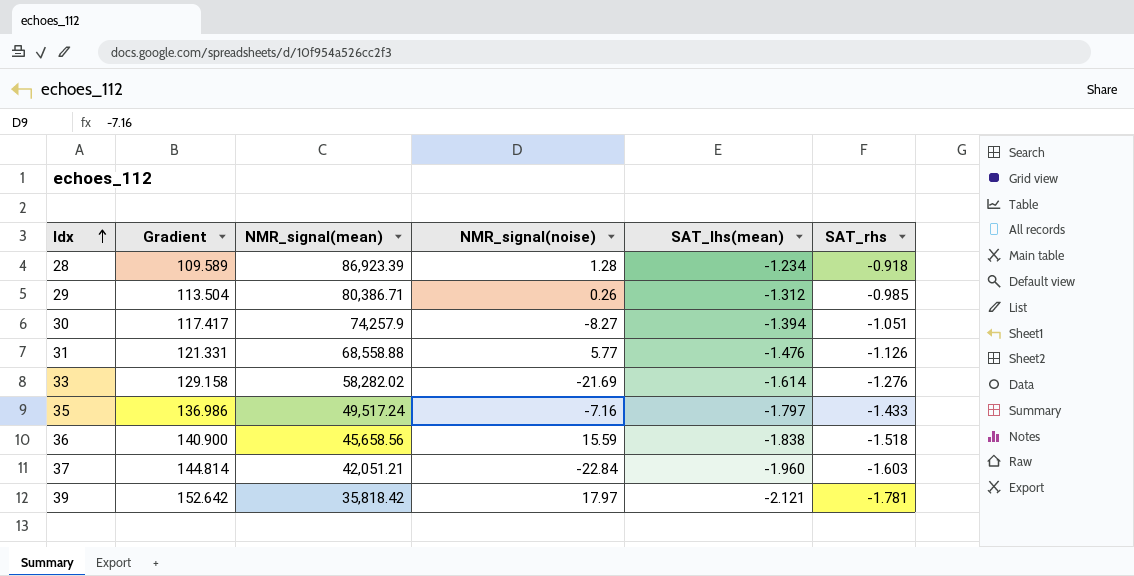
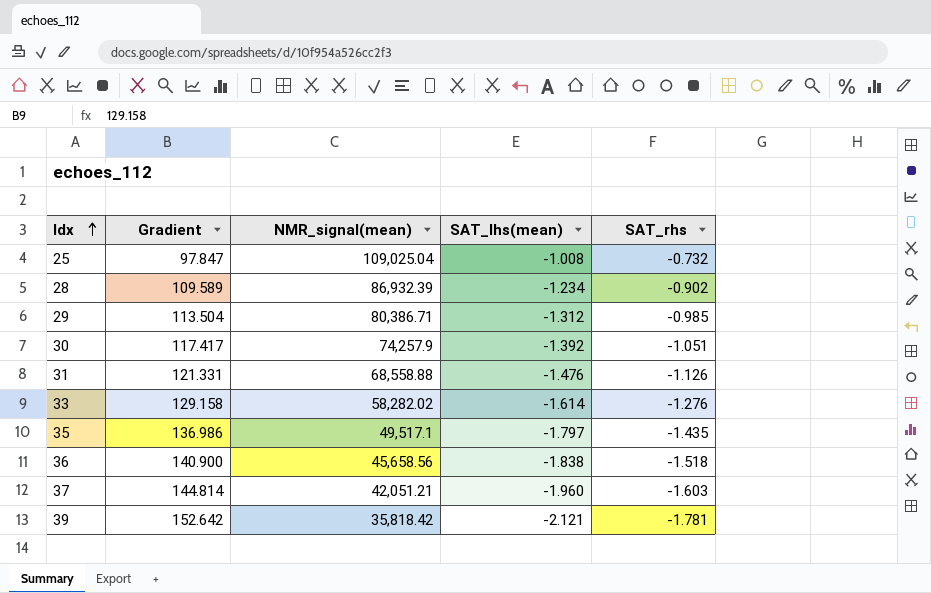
column NMR_signal(noise) | position: 4 -> none
row 25: none -> 97.847 | 109,025.04 | -1.008 | -0.732
28 | NMR_signal(mean): 86,923.39 -> 86,932.39
28 | SAT_rhs: -0.918 -> -0.902
30 | SAT_lhs(mean): -1.394 -> -1.392
35 | NMR_signal(mean): 49,517.24 -> 49,517.1
35 | SAT_rhs: -1.433 -> -1.435

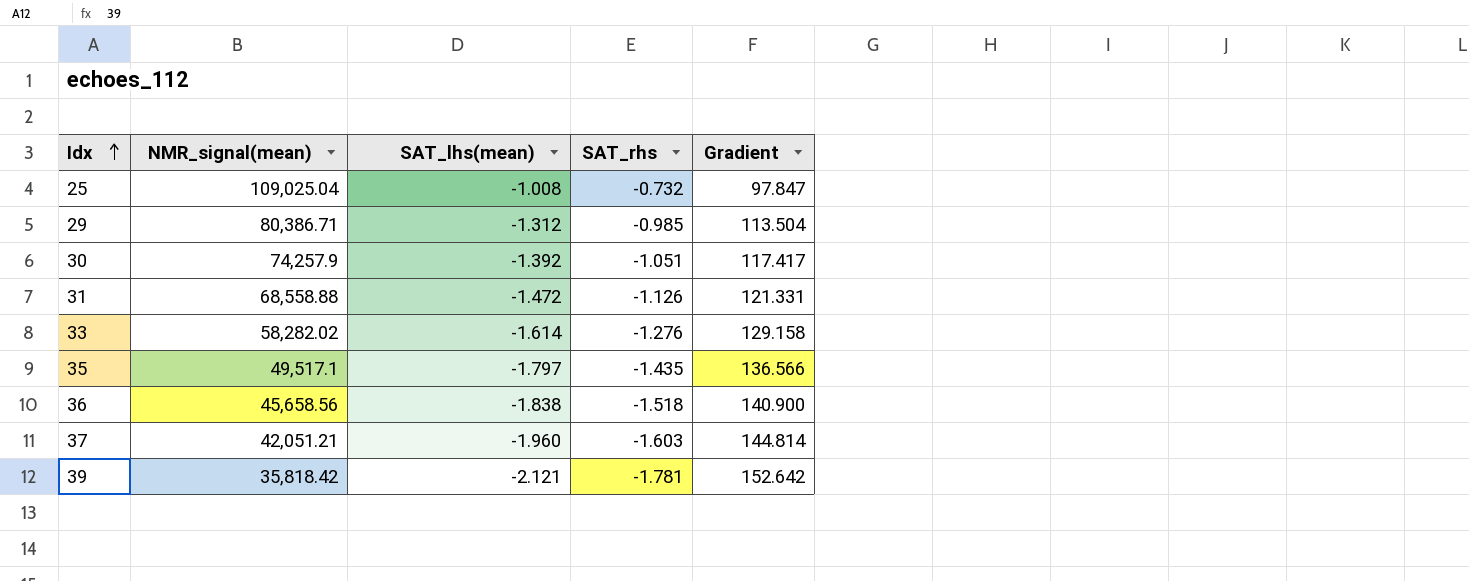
column Gradient | position: 2 -> 5
row 28: 109.589 | 86,932.39 | -1.234 | -0.902 -> none
31 | SAT_lhs(mean): -1.476 -> -1.472
35 | Gradient: 136.986 -> 136.566

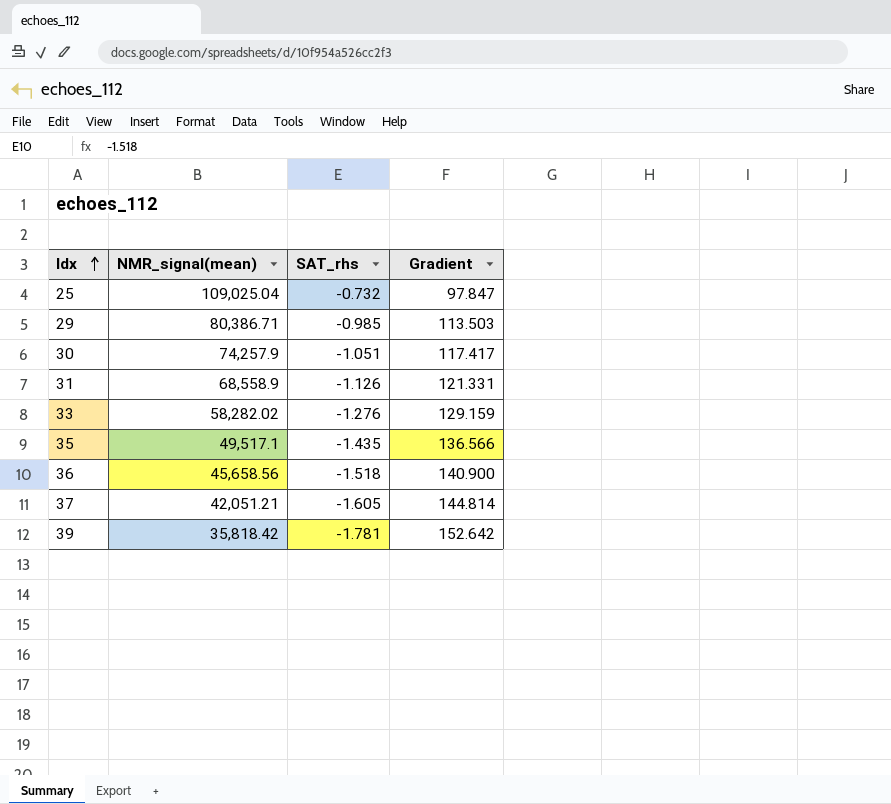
column SAT_lhs(mean) | position: 3 -> none
29 | Gradient: 113.504 -> 113.503
31 | NMR_signal(mean): 68,558.88 -> 68,558.9
33 | Gradient: 129.158 -> 129.159
37 | SAT_rhs: -1.603 -> -1.605

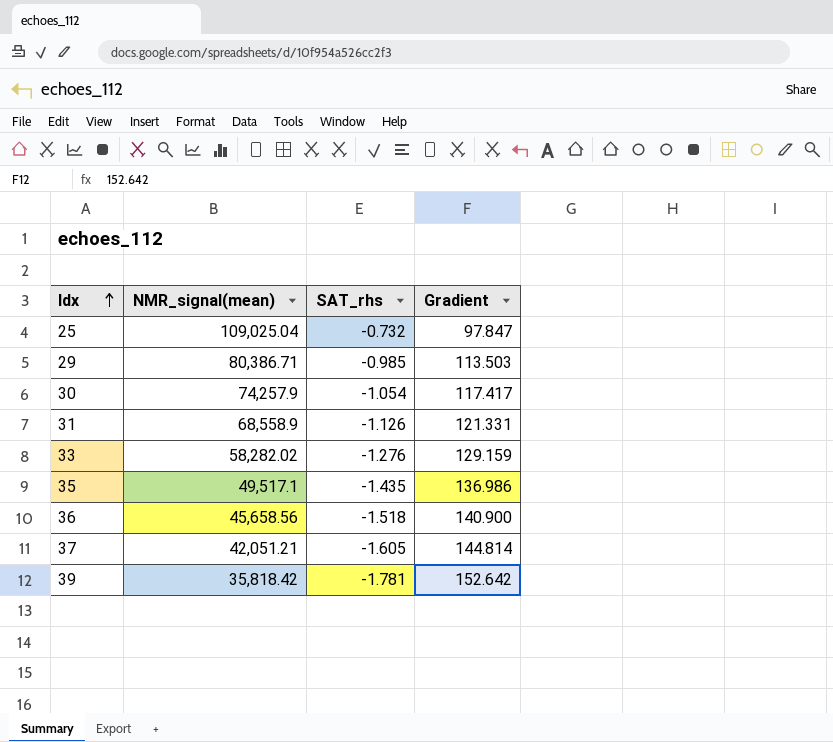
30 | SAT_rhs: -1.051 -> -1.054
35 | Gradient: 136.566 -> 136.986

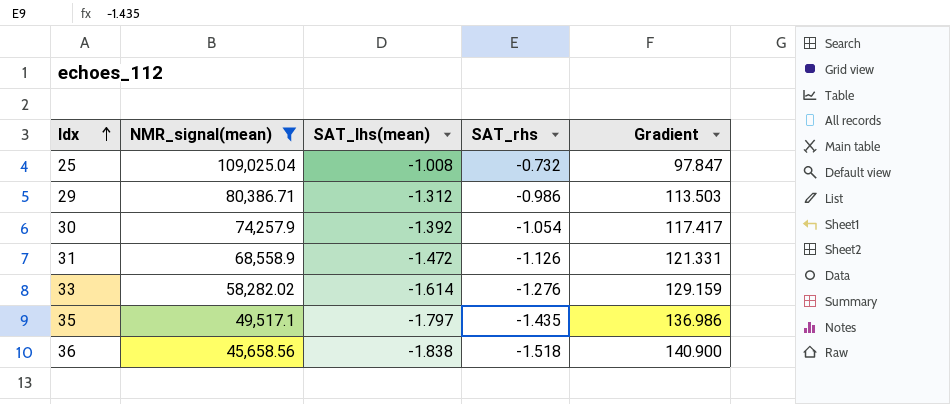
filter: none -> NMR_signal(mean) >= 45,658.56
column SAT_lhs(mean) | position: none -> 3
29 | SAT_rhs: -0.985 -> -0.986

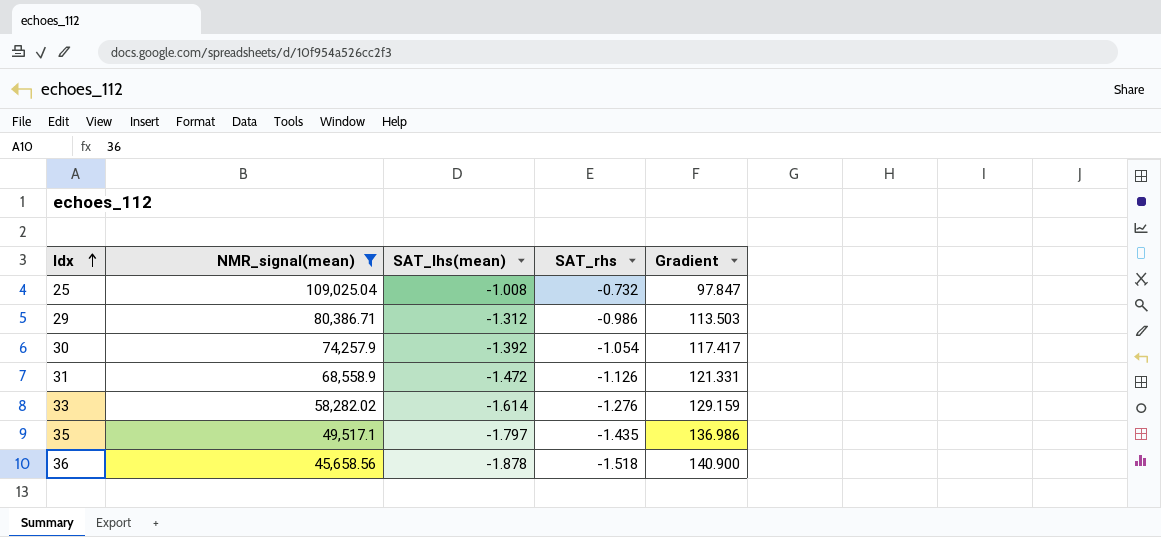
36 | SAT_lhs(mean): -1.838 -> -1.878

